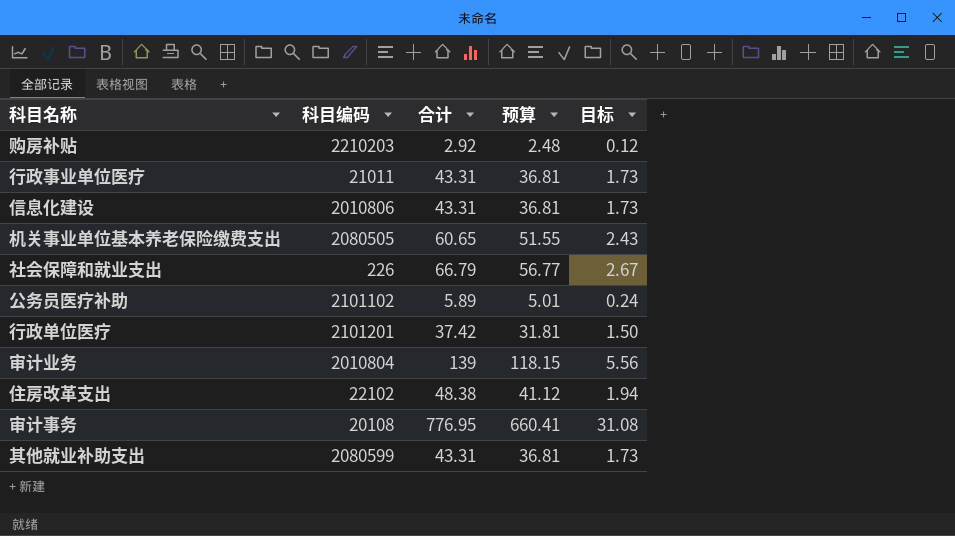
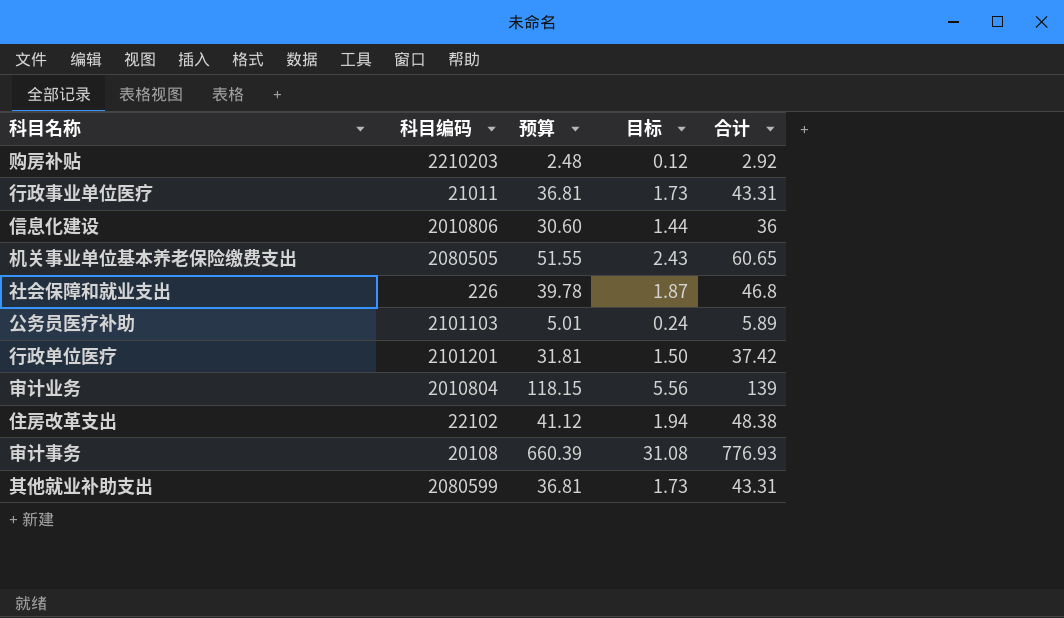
column 合计 | position: 3 -> 5
信息化建设 | 预算: 36.81 -> 30.60
信息化建设 | 目标: 1.73 -> 1.44
信息化建设 | 合计: 43.31 -> 36
社会保障和就业支出 | 预算: 56.77 -> 39.78
社会保障和就业支出 | 目标: 2.67 -> 1.87
社会保障和就业支出 | 合计: 66.79 -> 46.8
公务员医疗补助 | 科目编码: 2101102 -> 2101103
审计事务 | 预算: 660.41 -> 660.39
审计事务 | 合计: 776.95 -> 776.93

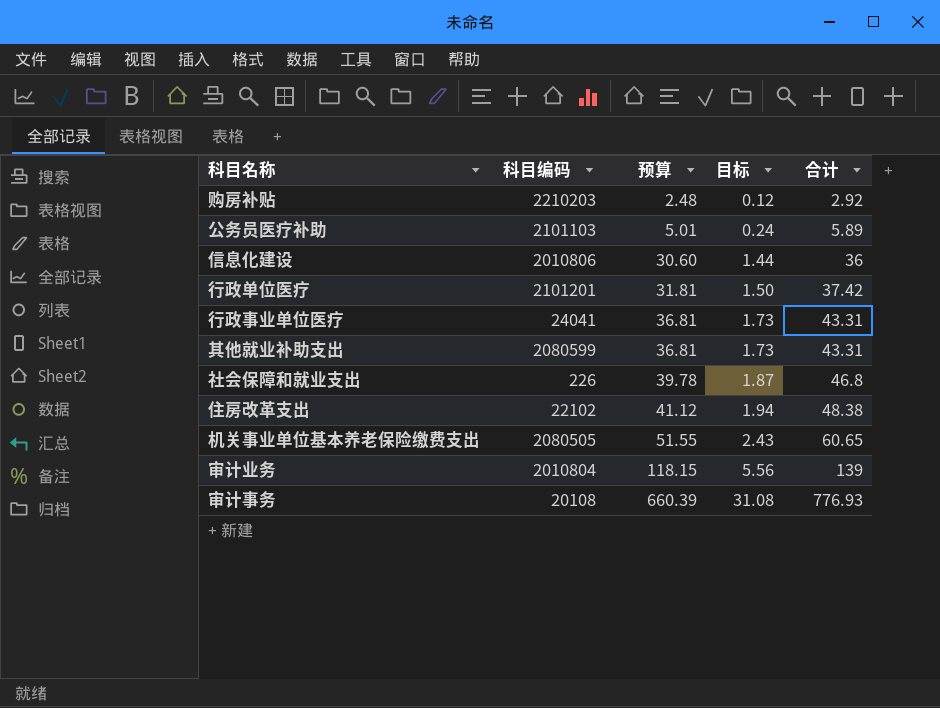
row order: none -> 预算 ascending
行政事业单位医疗 | 科目编码: 21011 -> 24041

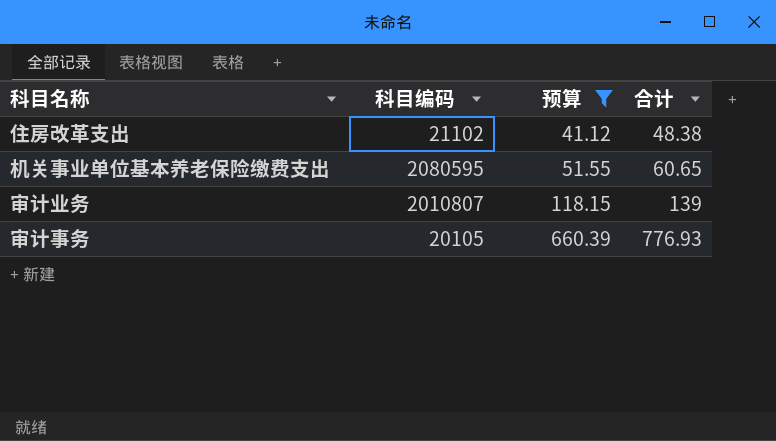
filter: none -> 预算 >= 41.12
column 目标 | formula: [合计] * 0.04 -> none
住房改革支出 | 科目编码: 22102 -> 21102
机关事业单位基本养老保险缴费支出 | 科目编码: 2080505 -> 2080595
审计业务 | 科目编码: 2010804 -> 2010807
审计事务 | 科目编码: 20108 -> 20105

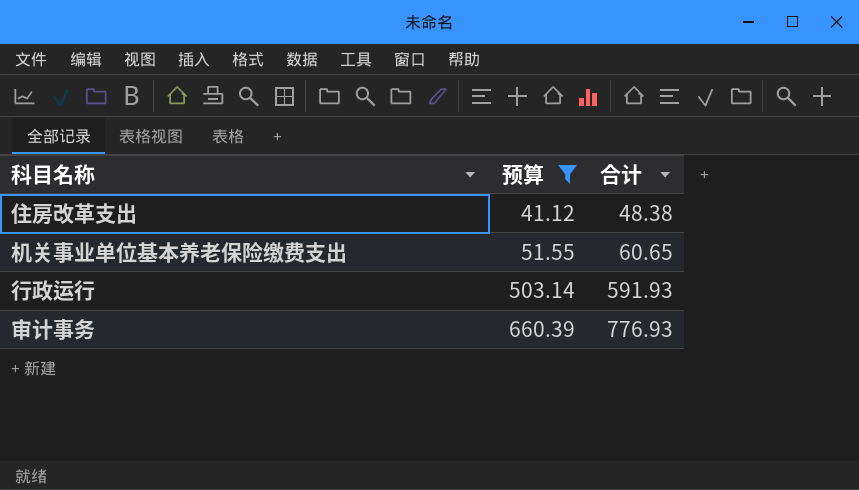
column 科目编码 | position: 2 -> none
row 审计业务: 2010807 | 118.15 | 139 -> none
row 行政运行: none -> 503.14 | 591.93

